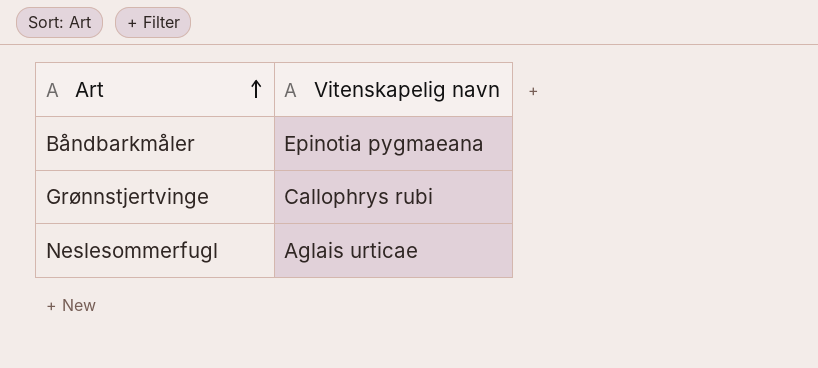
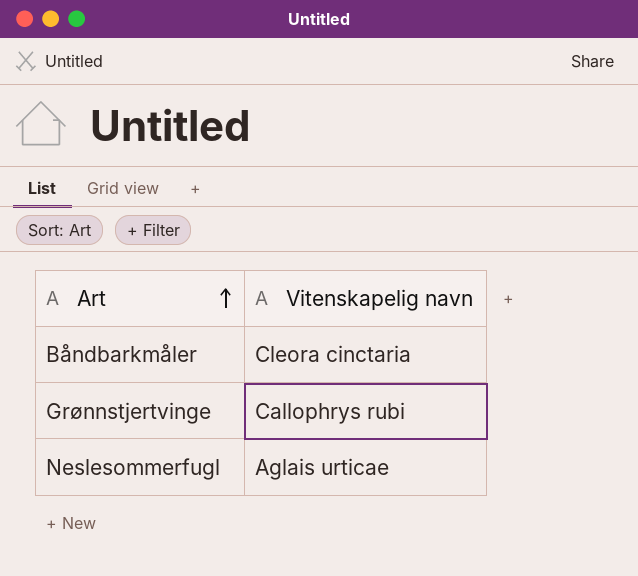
Båndbarkmåler | Vitenskapelig navn: Epinotia pygmaeana -> Cleora cinctaria

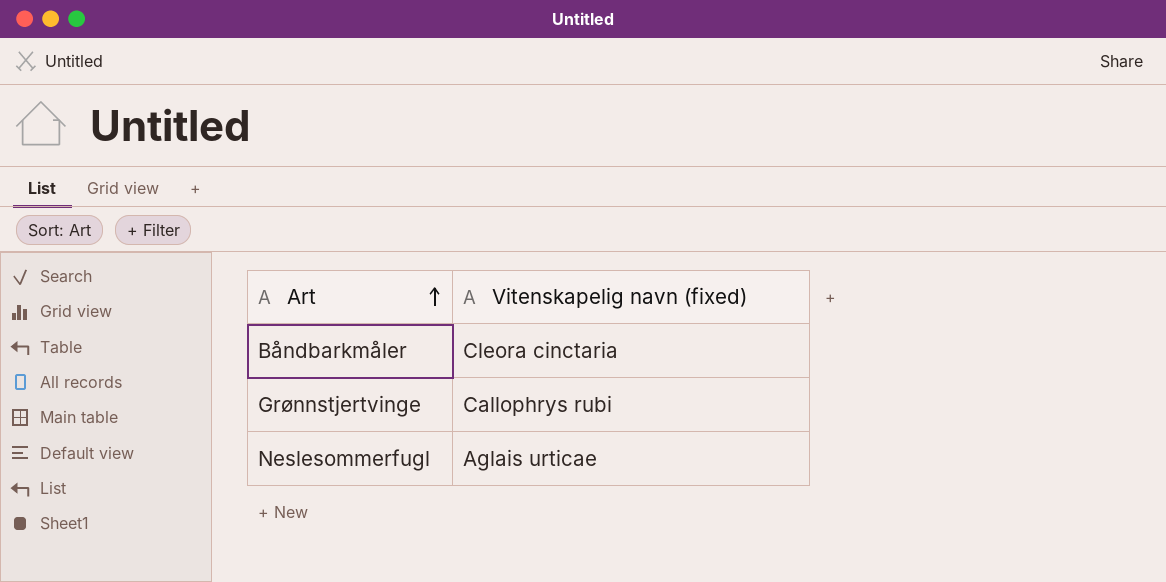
column name: Vitenskapelig navn -> Vitenskapelig navn (fixed)

